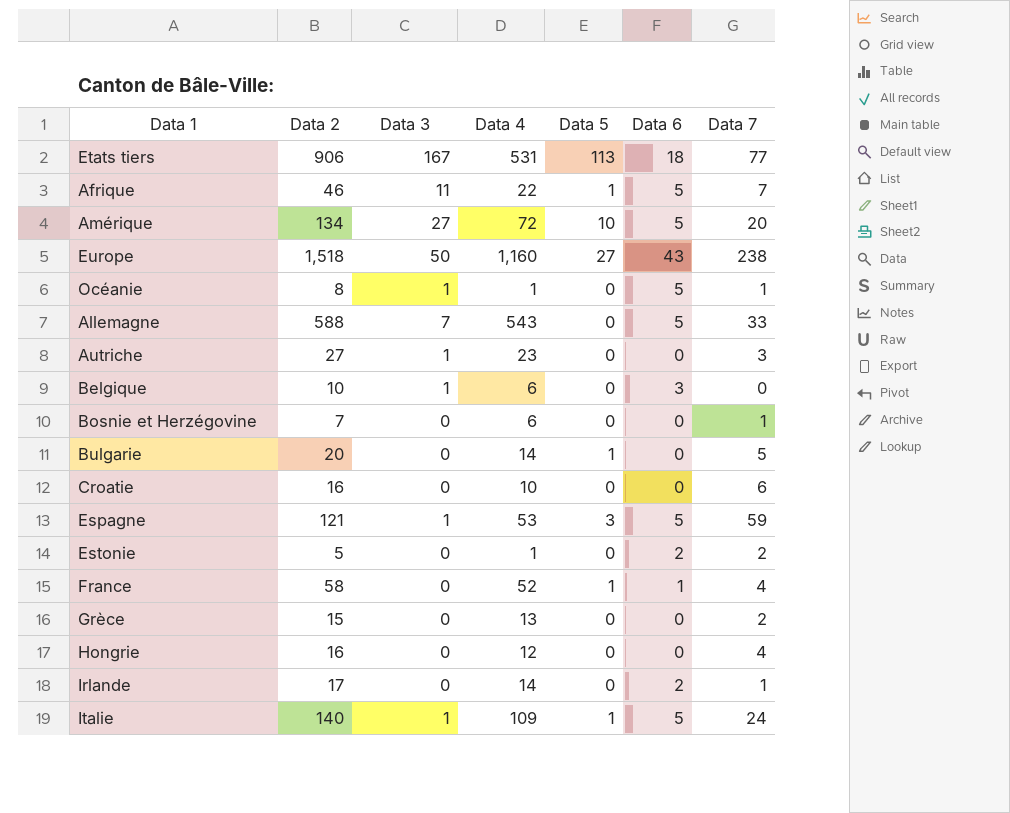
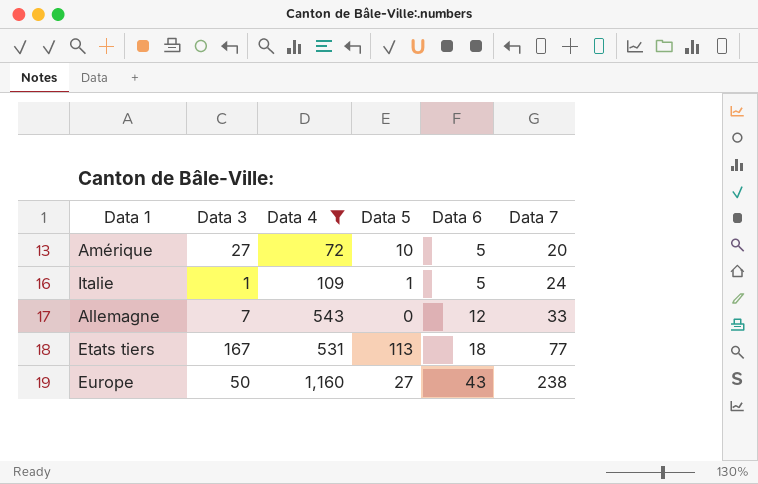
filter: none -> Data 4 >= 72
row order: none -> Data 6 ascending
column Data 2 | formula: [Data 3] + [Data 4] + [Data 5] + [Data 6] + [Data 7] -> none
Allemagne | Data 6: 5 -> 12

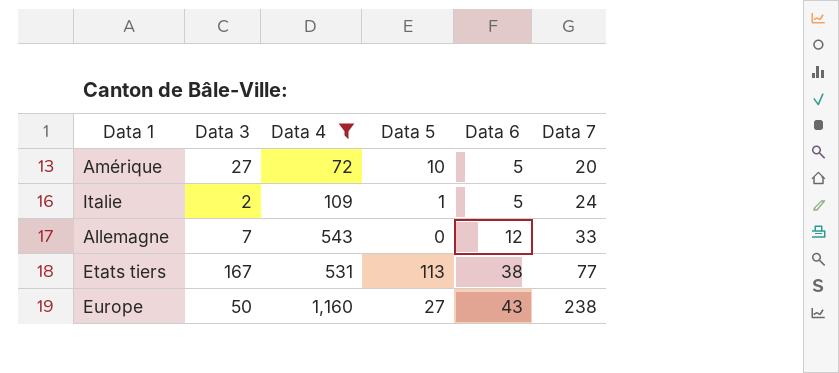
Italie | Data 3: 1 -> 2
Etats tiers | Data 6: 18 -> 38

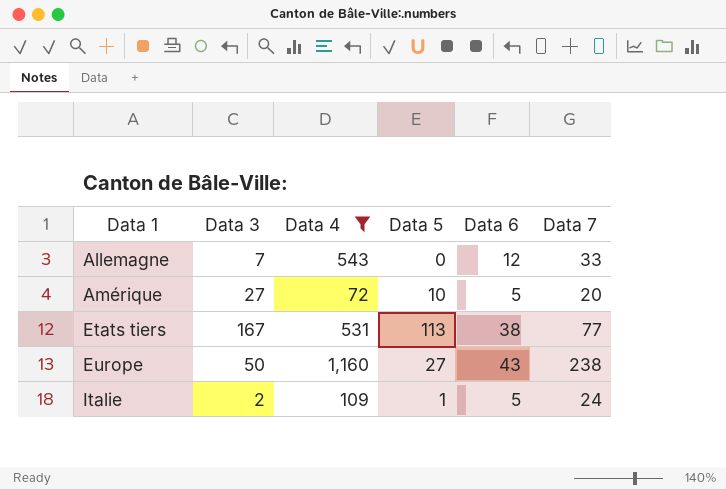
row order: Data 6 ascending -> Data 1 ascending

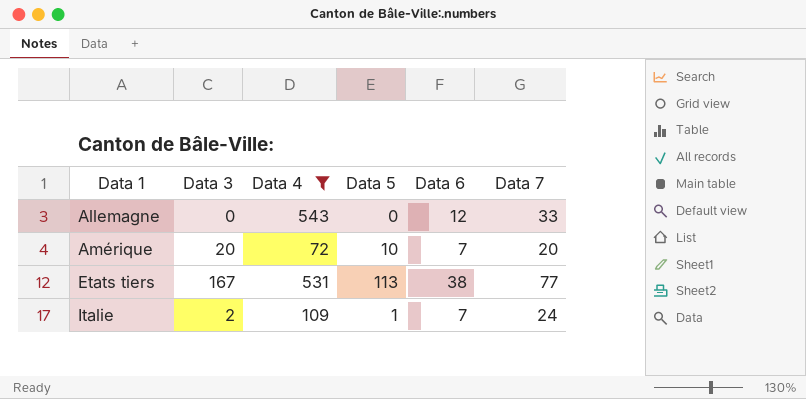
row Europe: 50 | 1,160 | 27 | 43 | 238 -> none
Allemagne | Data 3: 7 -> 0
Amérique | Data 3: 27 -> 20
Amérique | Data 6: 5 -> 7
Italie | Data 6: 5 -> 7

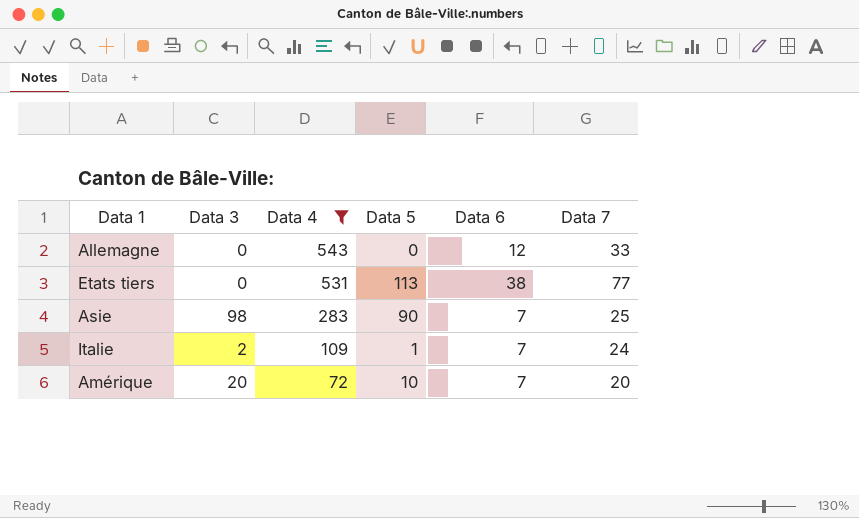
row order: Data 1 ascending -> Data 4 descending
Etats tiers | Data 3: 167 -> 0
row Asie: none -> 98 | 283 | 90 | 7 | 25

